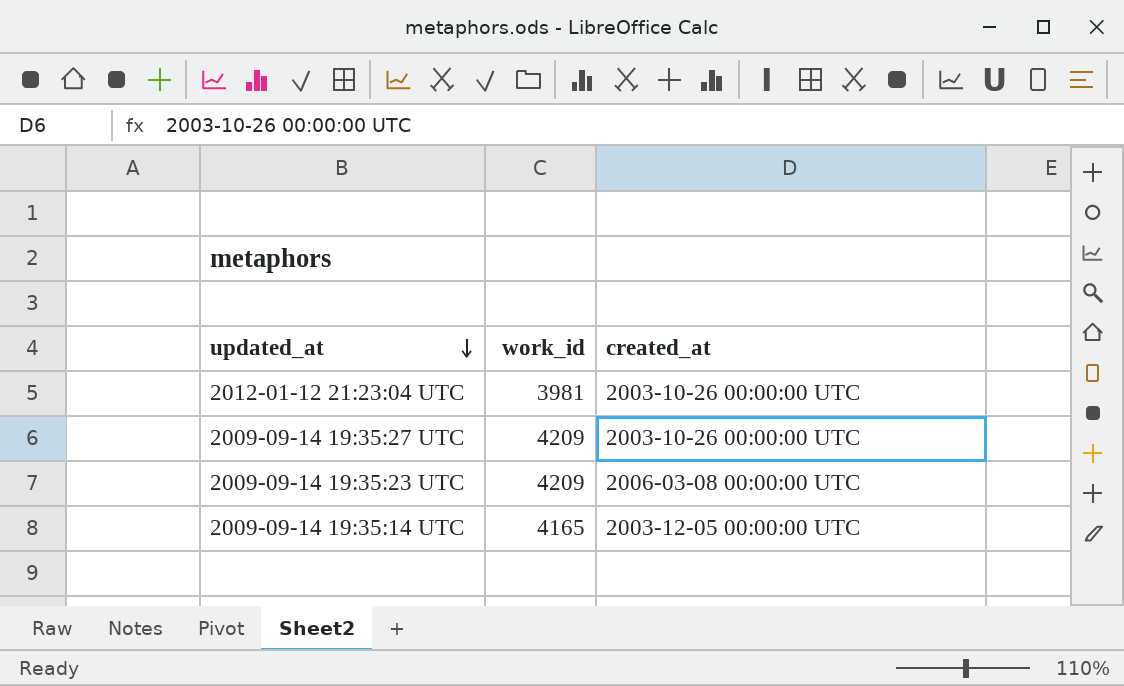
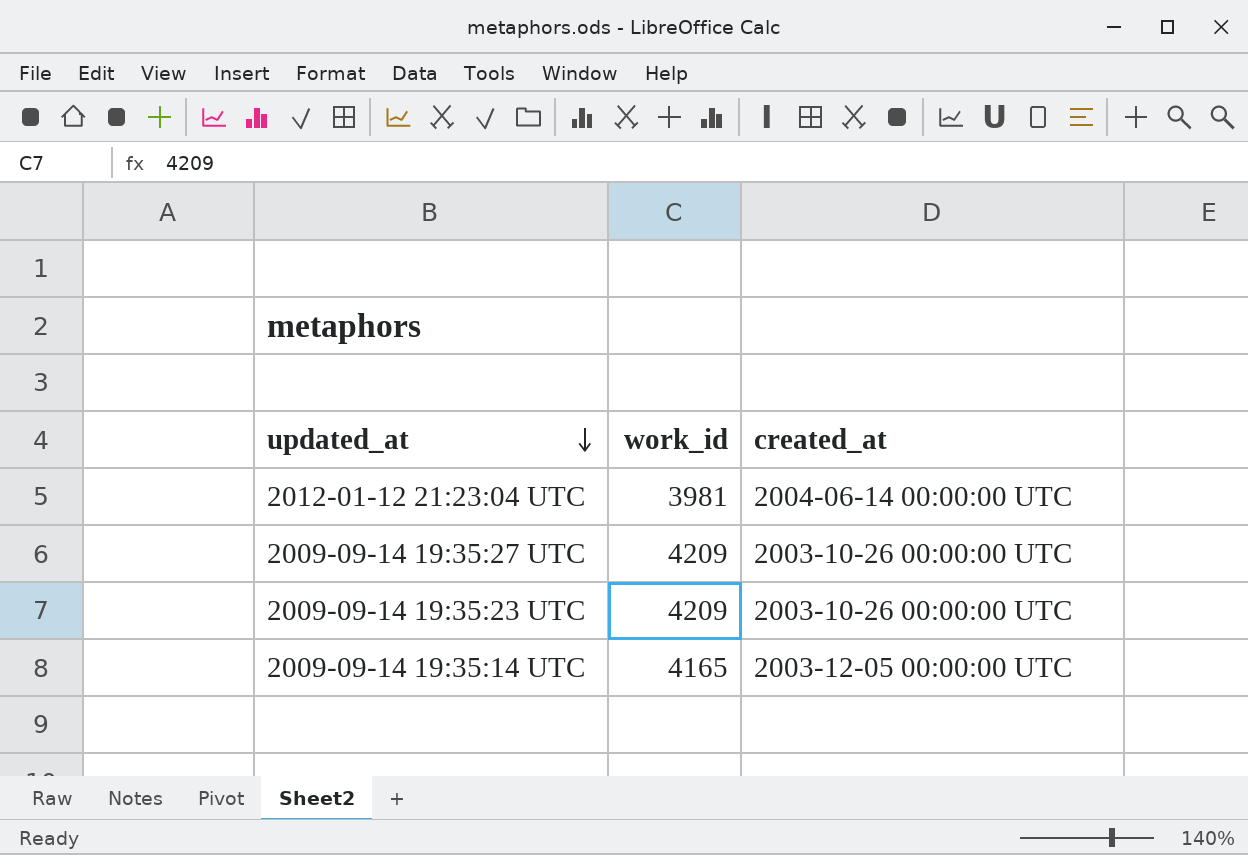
2012-01-12 21:23:04 UTC | created_at: 2003-10-26 00:00:00 UTC -> 2004-06-14 00:00:00 UTC
2009-09-14 19:35:23 UTC | created_at: 2006-03-08 00:00:00 UTC -> 2003-10-26 00:00:00 UTC

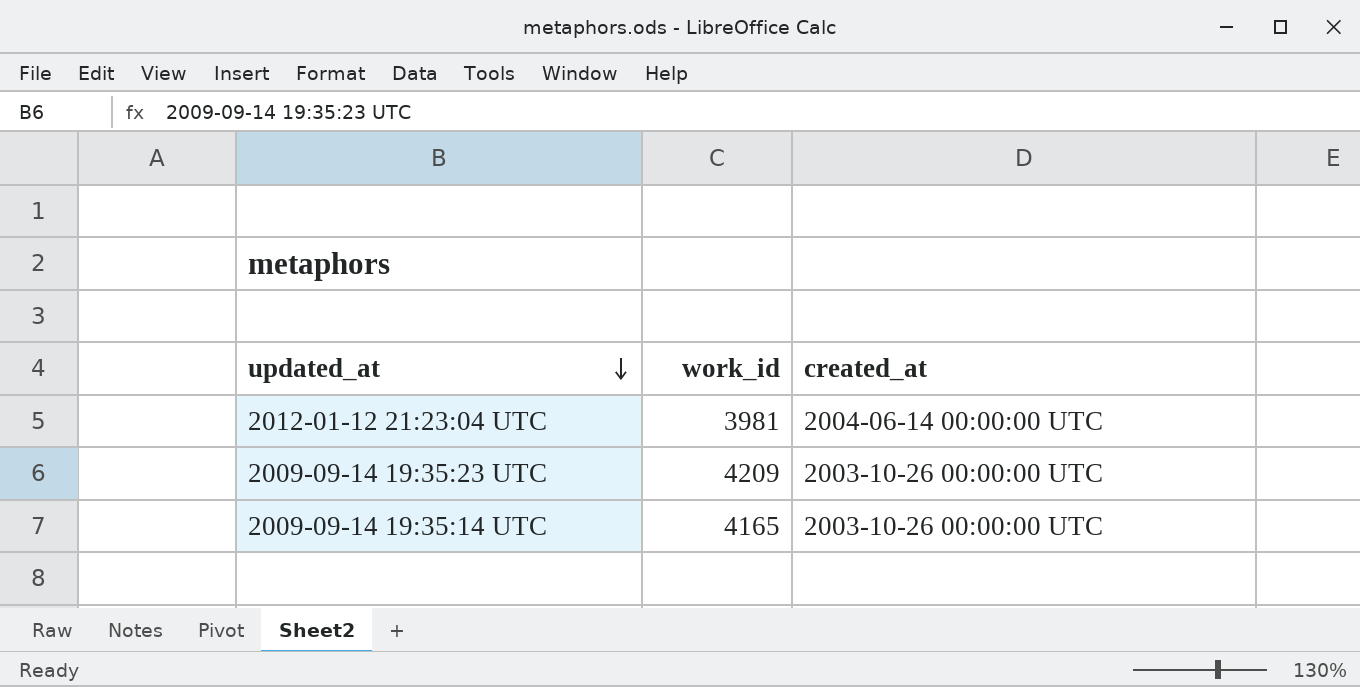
row 2009-09-14 19:35:27 UTC: 4209 | 2003-10-26 00:00:00 UTC -> none
2009-09-14 19:35:14 UTC | created_at: 2003-12-05 00:00:00 UTC -> 2003-10-26 00:00:00 UTC

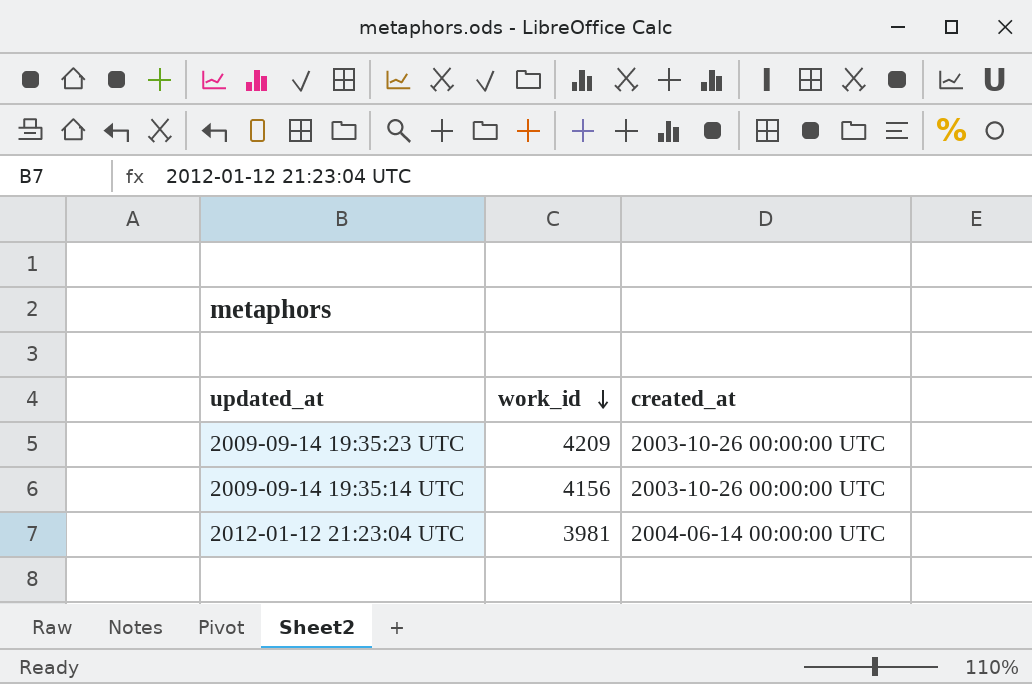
row order: updated_at descending -> work_id descending
2009-09-14 19:35:14 UTC | work_id: 4165 -> 4156

